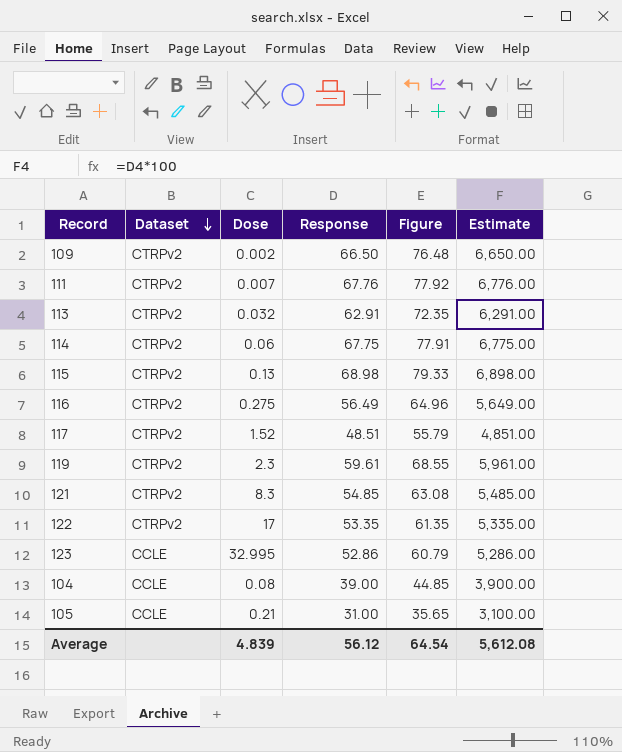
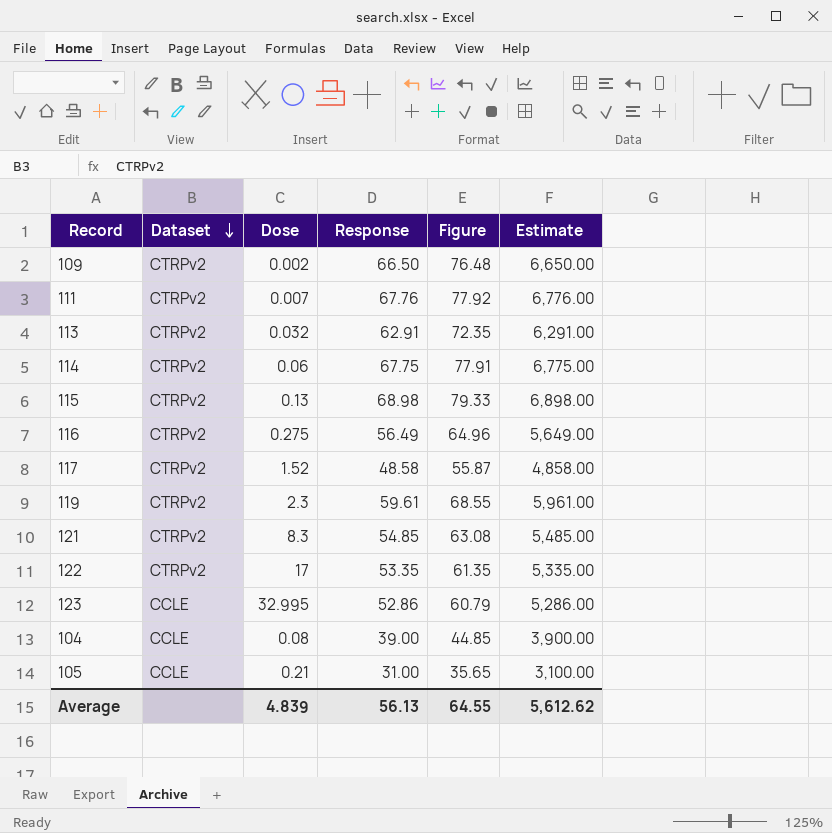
117 | Response: 48.51 -> 48.58
117 | Figure: 55.79 -> 55.87
117 | Estimate: 4,851.00 -> 4,858.00
Average | Response: 56.12 -> 56.13
Average | Figure: 64.54 -> 64.55
Average | Estimate: 5,612.08 -> 5,612.62

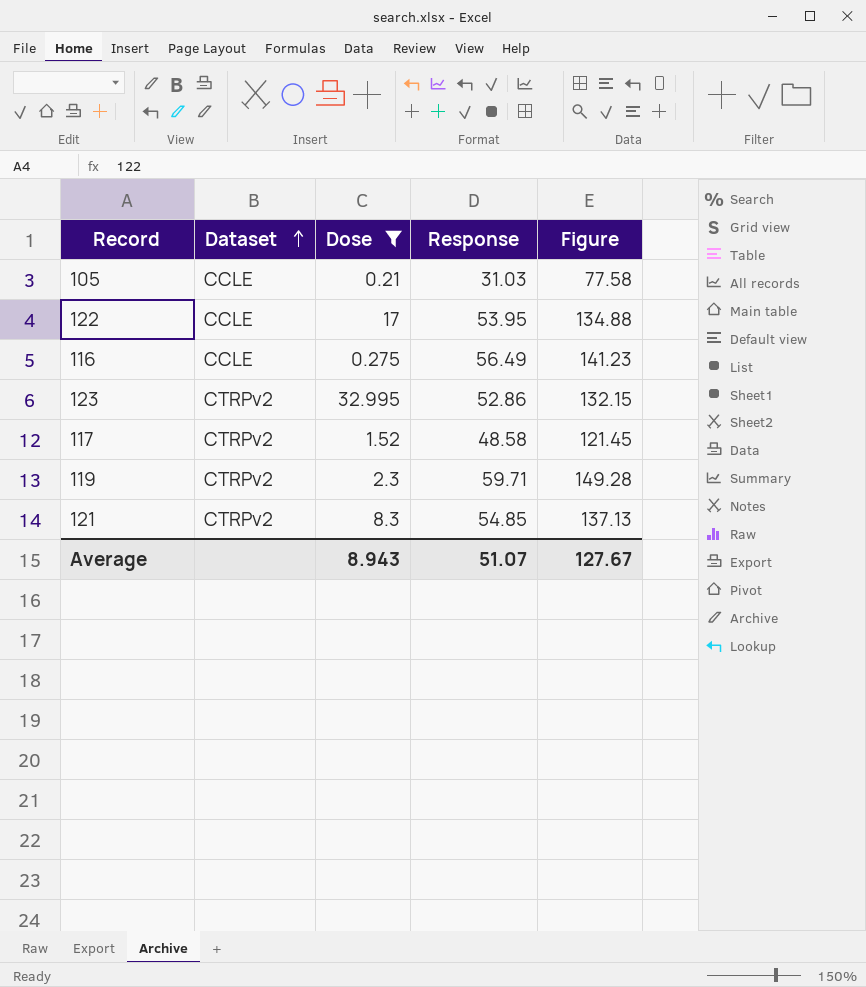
filter: none -> Dose >= 0.21
row order: Dataset descending -> Dataset ascending
column Estimate | formula: [Response] * 100 -> none
column Figure | formula: [Response] * 1.15 -> [Response] * 2.5
105 | Response: 31.00 -> 31.03
122 | Dataset: CTRPv2 -> CCLE
122 | Response: 53.35 -> 53.95
116 | Dataset: CTRPv2 -> CCLE
123 | Dataset: CCLE -> CTRPv2
119 | Response: 59.61 -> 59.71
Average | Dose: 4.839 -> 8.943
Average | Response: 56.13 -> 51.07
Average | Figure: 64.55 -> 127.67

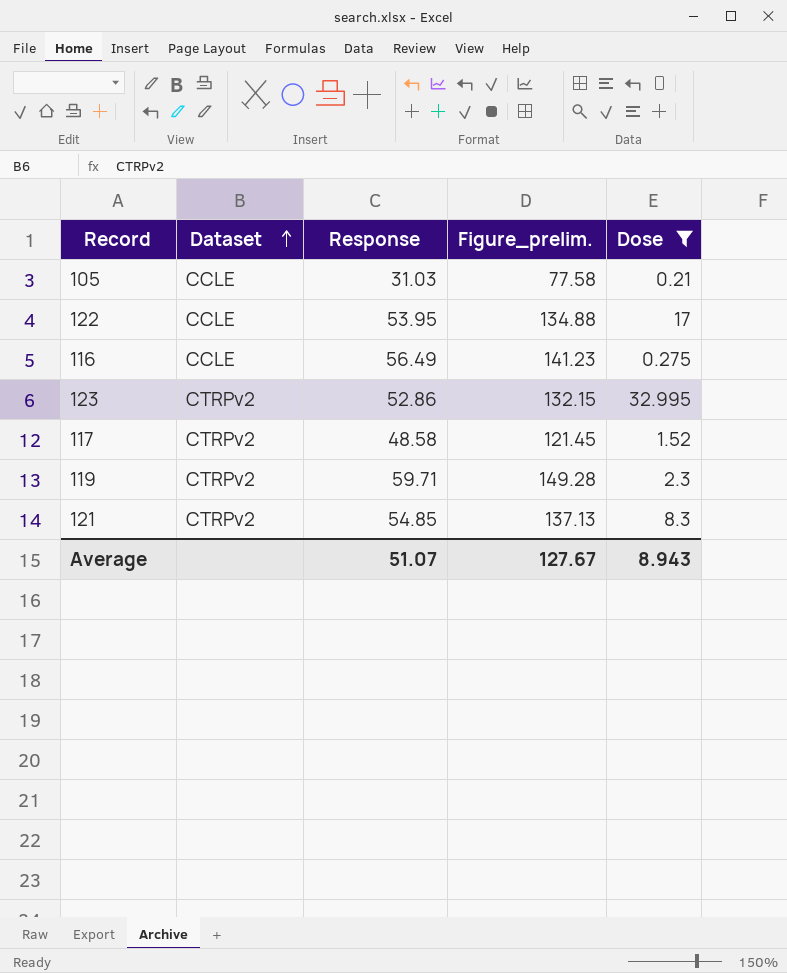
column name: Figure -> Figure_prelim.
column Dose | position: 3 -> 5

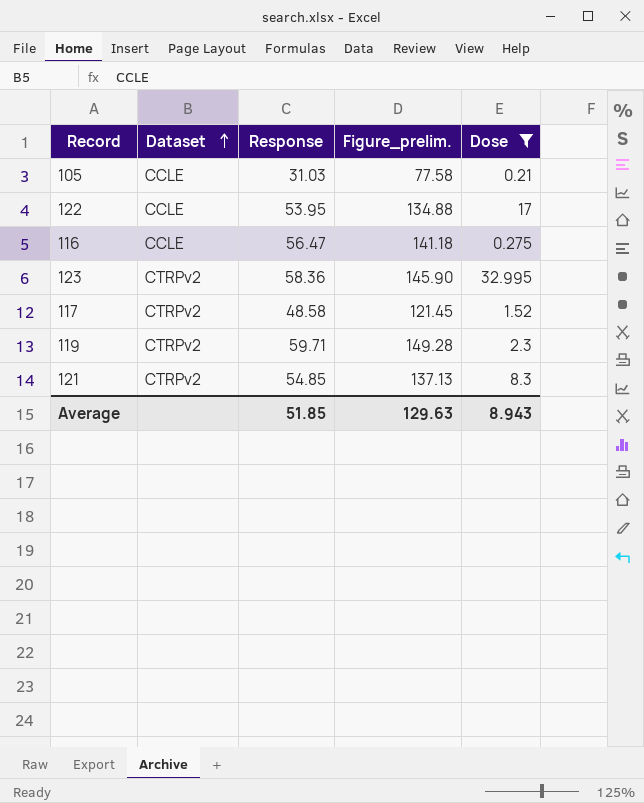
116 | Response: 56.49 -> 56.47
116 | Figure_prelim.: 141.23 -> 141.18
123 | Response: 52.86 -> 58.36
123 | Figure_prelim.: 132.15 -> 145.90
Average | Response: 51.07 -> 51.85
Average | Figure_prelim.: 127.67 -> 129.63

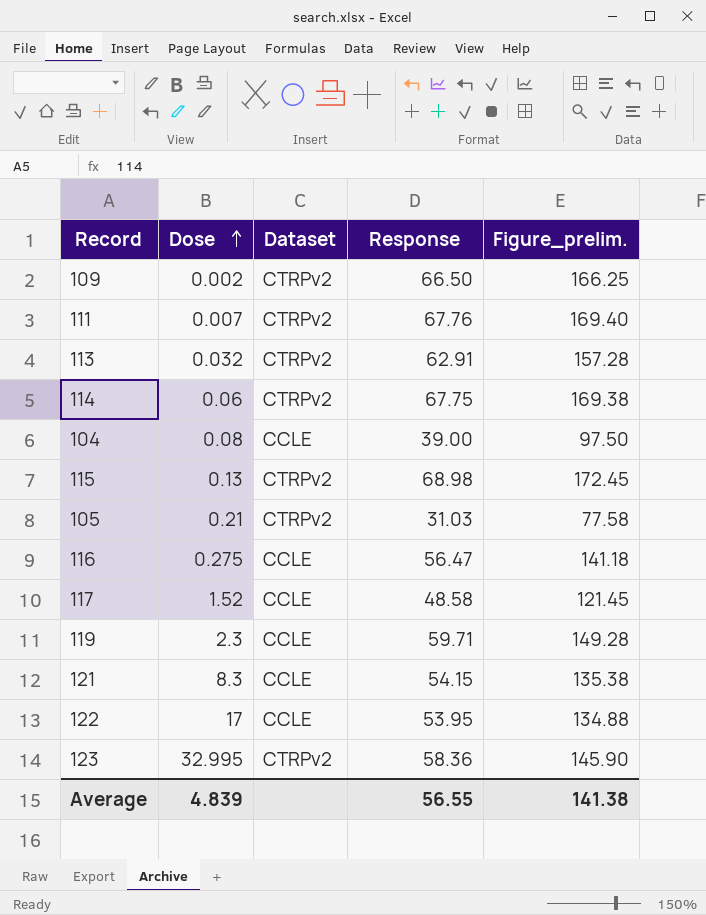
filter: Dose >= 0.21 -> none
row order: Dataset ascending -> Dose ascending
column Dose | position: 5 -> 2
105 | Dataset: CCLE -> CTRPv2
117 | Dataset: CTRPv2 -> CCLE
119 | Dataset: CTRPv2 -> CCLE
121 | Dataset: CTRPv2 -> CCLE
121 | Response: 54.85 -> 54.15
121 | Figure_prelim.: 137.13 -> 135.38
Average | Dose: 8.943 -> 4.839
Average | Response: 51.85 -> 56.55
Average | Figure_prelim.: 129.63 -> 141.38

